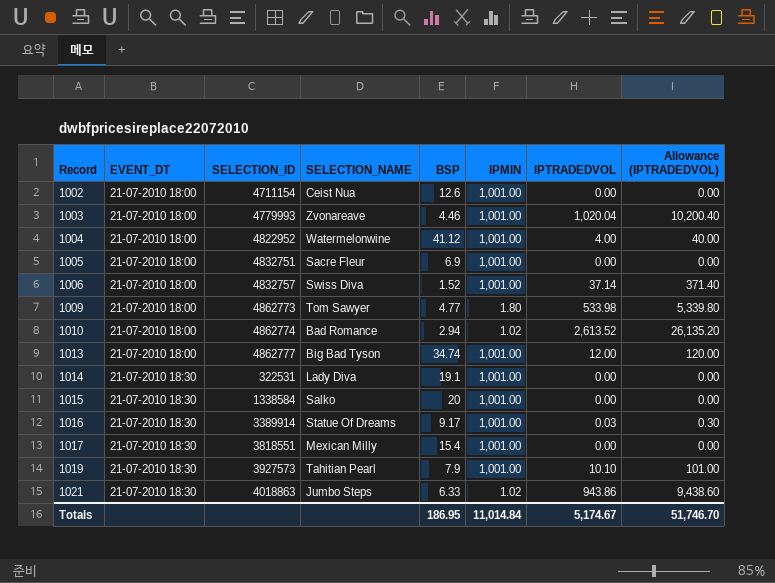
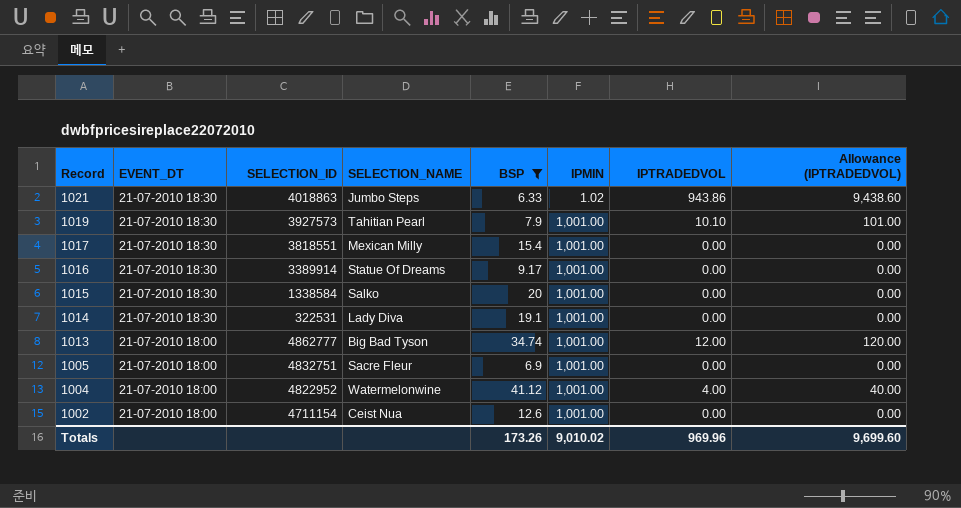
filter: none -> BSP >= 6.33
row order: Record ascending -> Record descending
1016 | IPTRADEDVOL: 0.03 -> 0.00
1016 | Allowance (IPTRADEDVOL): 0.30 -> 0.00
Totals | BSP: 186.95 -> 173.26
Totals | IPMIN: 11,014.84 -> 9,010.02
Totals | IPTRADEDVOL: 5,174.67 -> 969.96
Totals | Allowance (IPTRADEDVOL): 51,746.70 -> 9,699.60

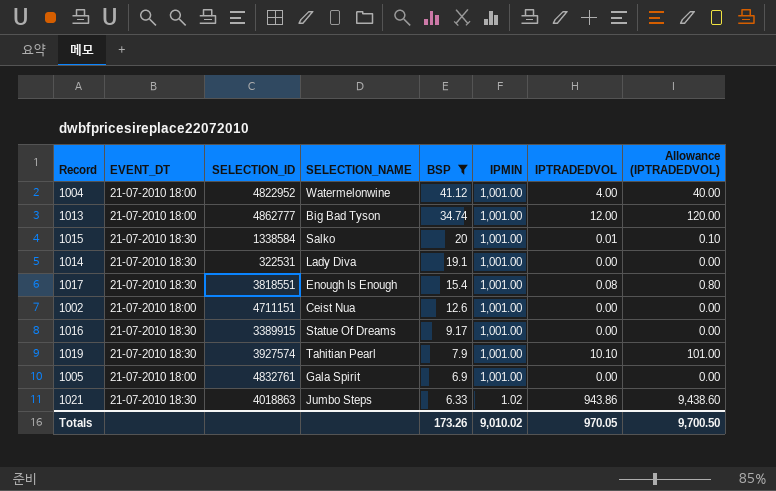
row order: Record descending -> BSP descending
1015 | IPTRADEDVOL: 0.00 -> 0.01
1015 | Allowance (IPTRADEDVOL): 0.00 -> 0.10
1017 | SELECTION_NAME: Mexican Milly -> Enough Is Enough
1017 | IPTRADEDVOL: 0.00 -> 0.08
1017 | Allowance (IPTRADEDVOL): 0.00 -> 0.80
1002 | SELECTION_ID: 4711154 -> 4711151
1016 | SELECTION_ID: 3389914 -> 3389915
1019 | SELECTION_ID: 3927573 -> 3927574
1005 | SELECTION_ID: 4832751 -> 4832761
1005 | SELECTION_NAME: Sacre Fleur -> Gala Spirit
Totals | IPTRADEDVOL: 969.96 -> 970.05
Totals | Allowance (IPTRADEDVOL): 9,699.60 -> 9,700.50

